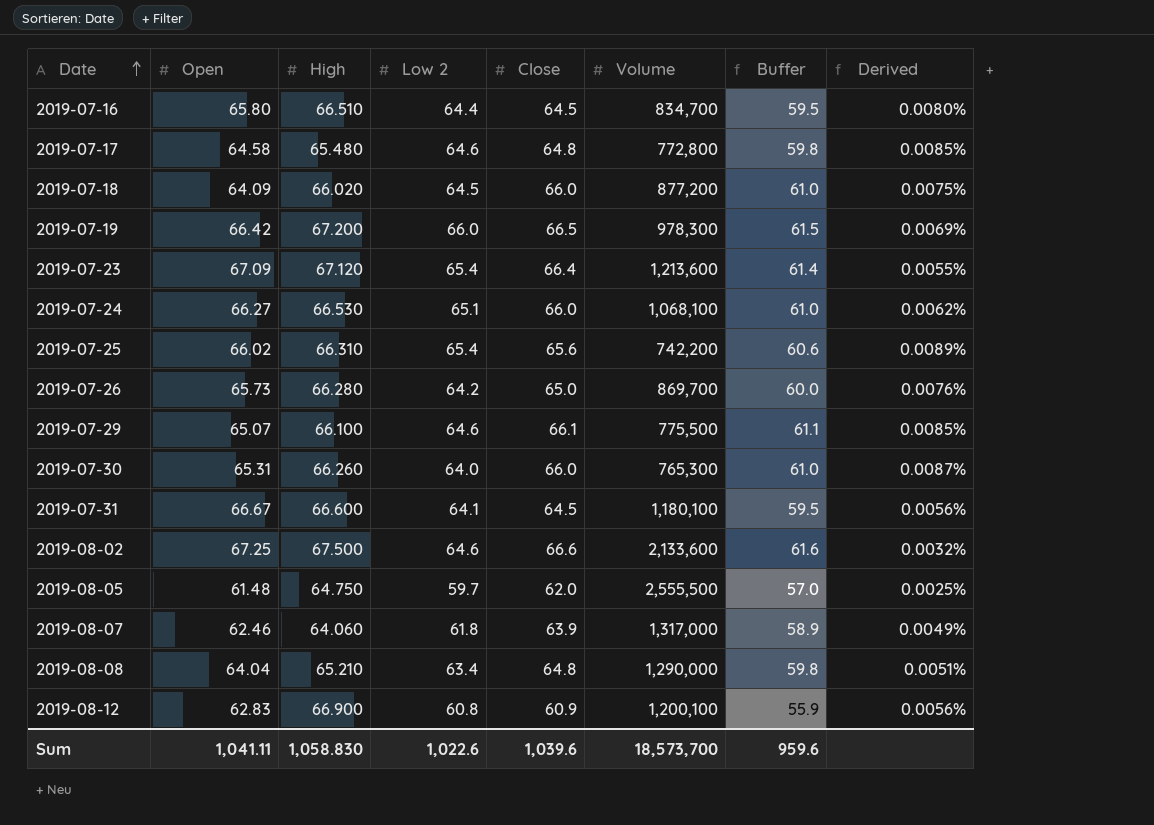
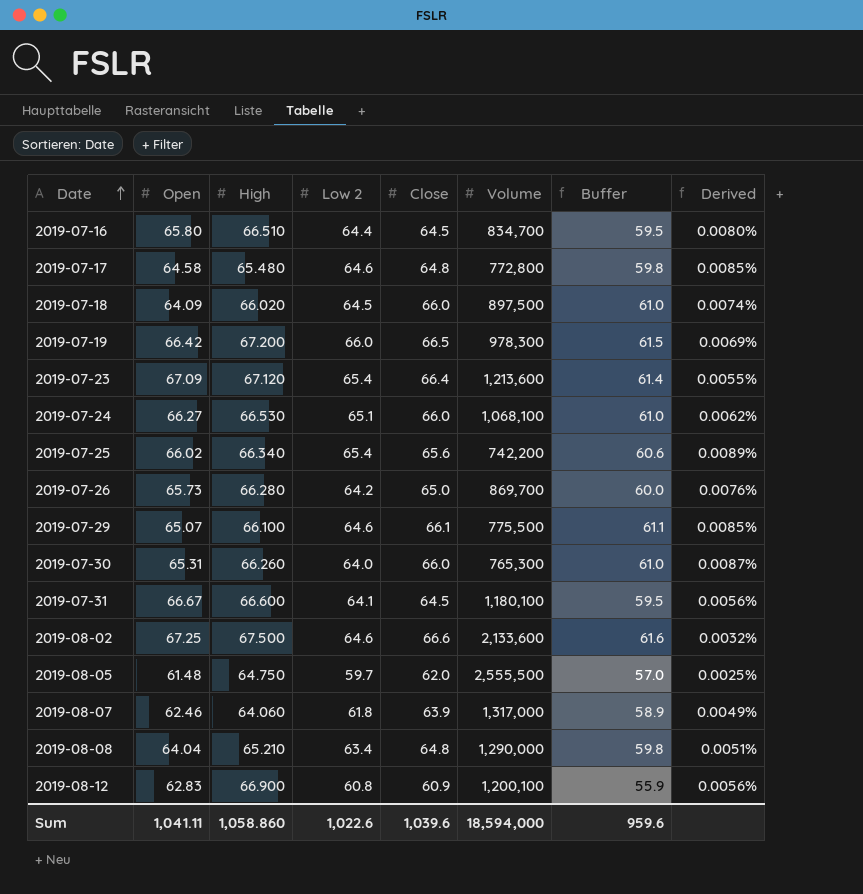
2019-07-18 | Volume: 877,200 -> 897,500
2019-07-18 | Derived: 0.0075% -> 0.0074%
2019-07-25 | High: 66.310 -> 66.340
Sum | High: 1,058.830 -> 1,058.860
Sum | Volume: 18,573,700 -> 18,594,000

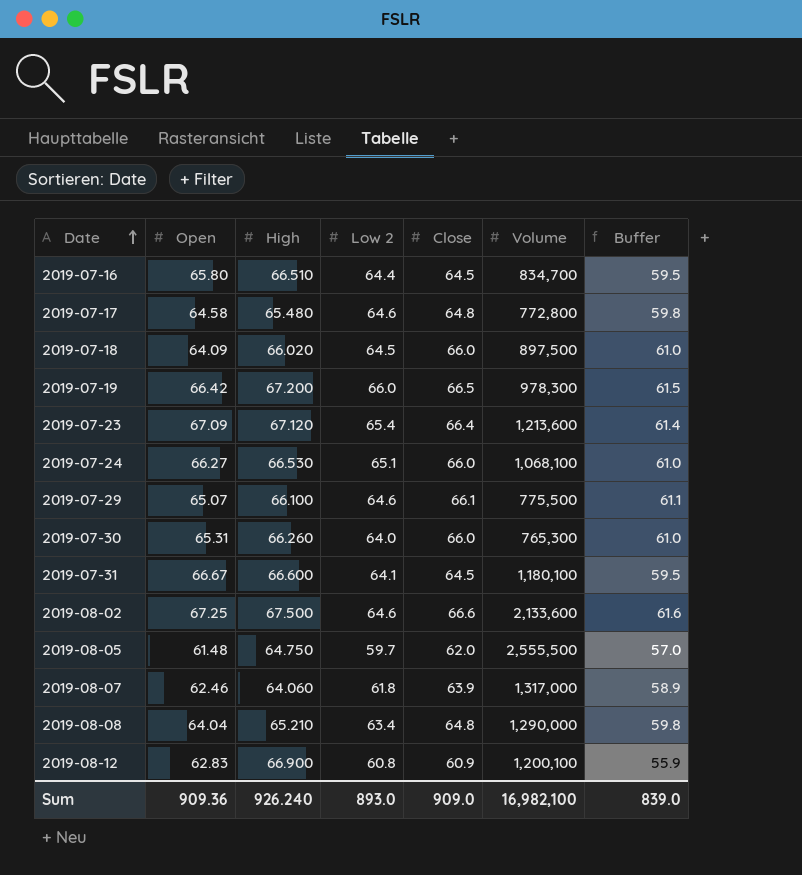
column Derived | formula: [High] / [Volume] -> none
row 2019-07-25: 66.02 | 66.340 | 65.4 | 65.6 | 742,200 | 60.6 | 0.0089% -> none
row 2019-07-26: 65.73 | 66.280 | 64.2 | 65.0 | 869,700 | 60.0 | 0.0076% -> none
Sum | Open: 1,041.11 -> 909.36
Sum | High: 1,058.860 -> 926.240
Sum | Low 2: 1,022.6 -> 893.0
Sum | Close: 1,039.6 -> 909.0
Sum | Volume: 18,594,000 -> 16,982,100
Sum | Buffer: 959.6 -> 839.0

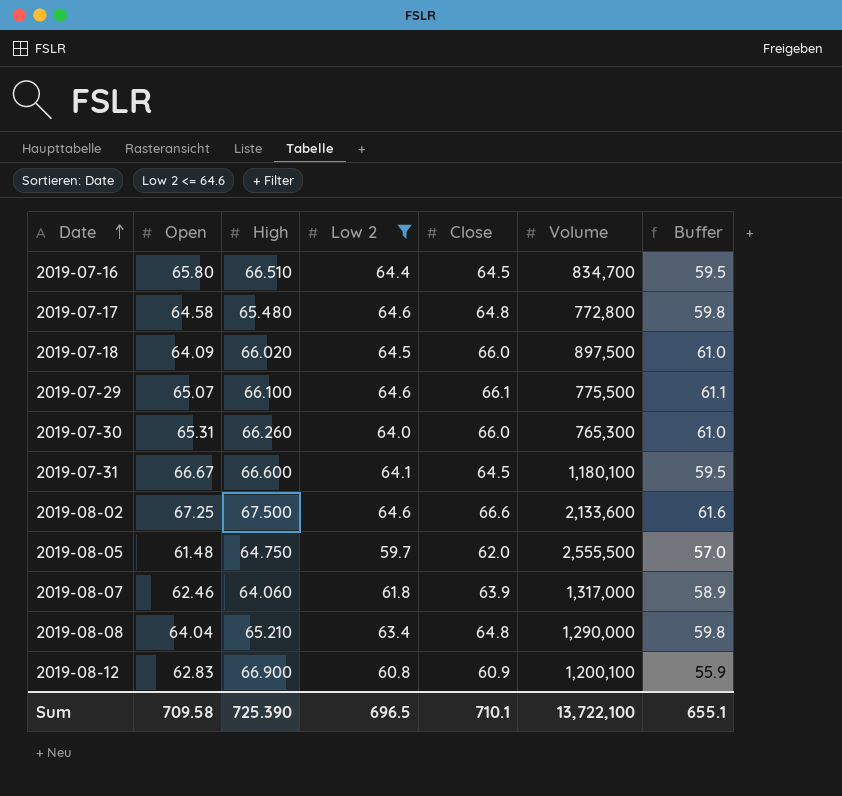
filter: none -> Low 2 <= 64.6
Sum | Open: 909.36 -> 709.58
Sum | High: 926.240 -> 725.390
Sum | Low 2: 893.0 -> 696.5
Sum | Close: 909.0 -> 710.1
Sum | Volume: 16,982,100 -> 13,722,100
Sum | Buffer: 839.0 -> 655.1

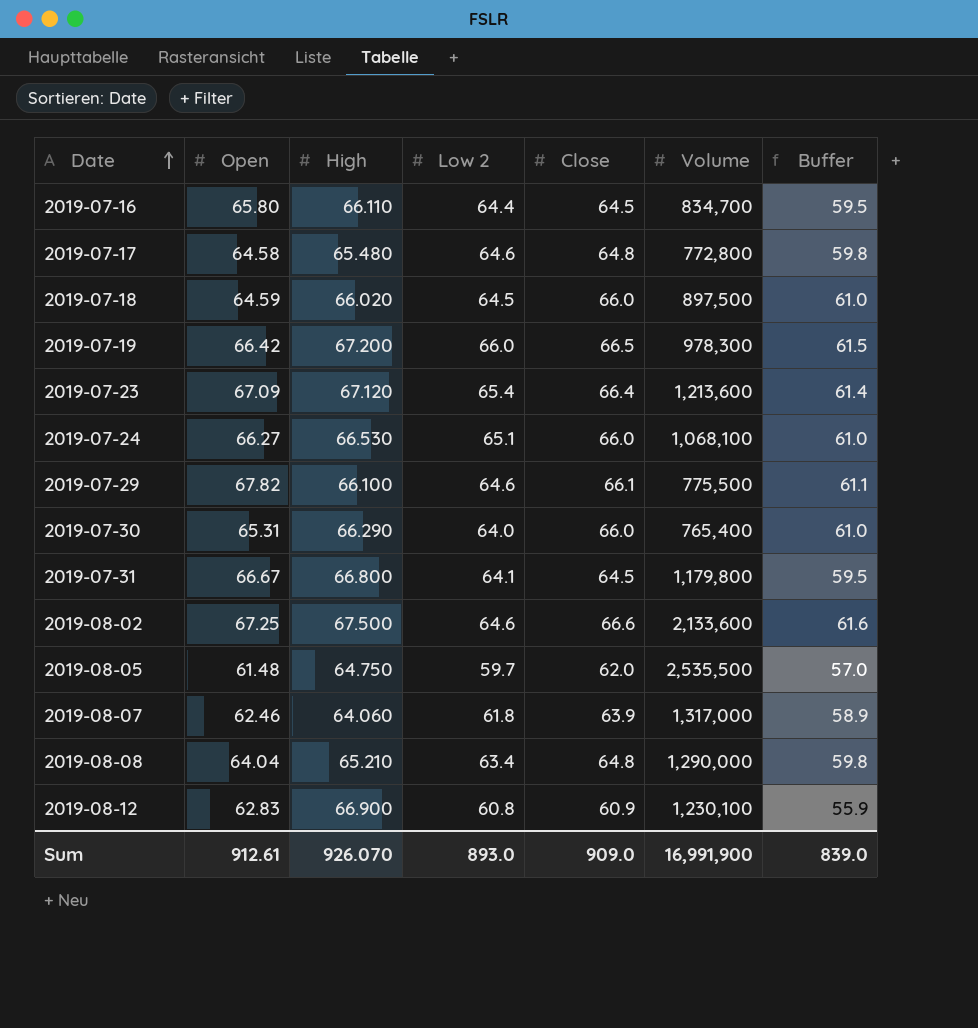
filter: Low 2 <= 64.6 -> none
2019-07-16 | High: 66.510 -> 66.110
2019-07-18 | Open: 64.09 -> 64.59
2019-07-29 | Open: 65.07 -> 67.82
2019-07-30 | High: 66.260 -> 66.290
2019-07-30 | Volume: 765,300 -> 765,400
2019-07-31 | High: 66.600 -> 66.800
2019-07-31 | Volume: 1,180,100 -> 1,179,800
2019-08-05 | Volume: 2,555,500 -> 2,535,500
2019-08-12 | Volume: 1,200,100 -> 1,230,100
Sum | Open: 709.58 -> 912.61
Sum | High: 725.390 -> 926.070
Sum | Low 2: 696.5 -> 893.0
Sum | Close: 710.1 -> 909.0
Sum | Volume: 13,722,100 -> 16,991,900
Sum | Buffer: 655.1 -> 839.0

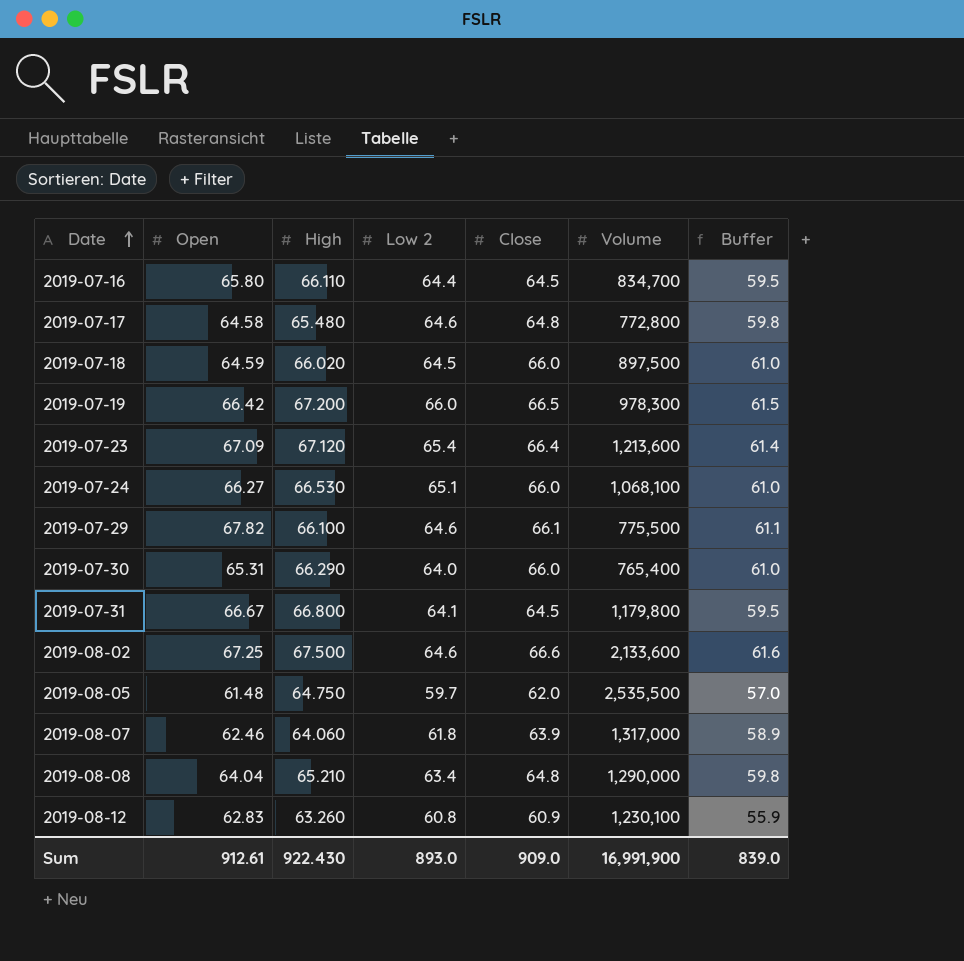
2019-08-12 | High: 66.900 -> 63.260
Sum | High: 926.070 -> 922.430

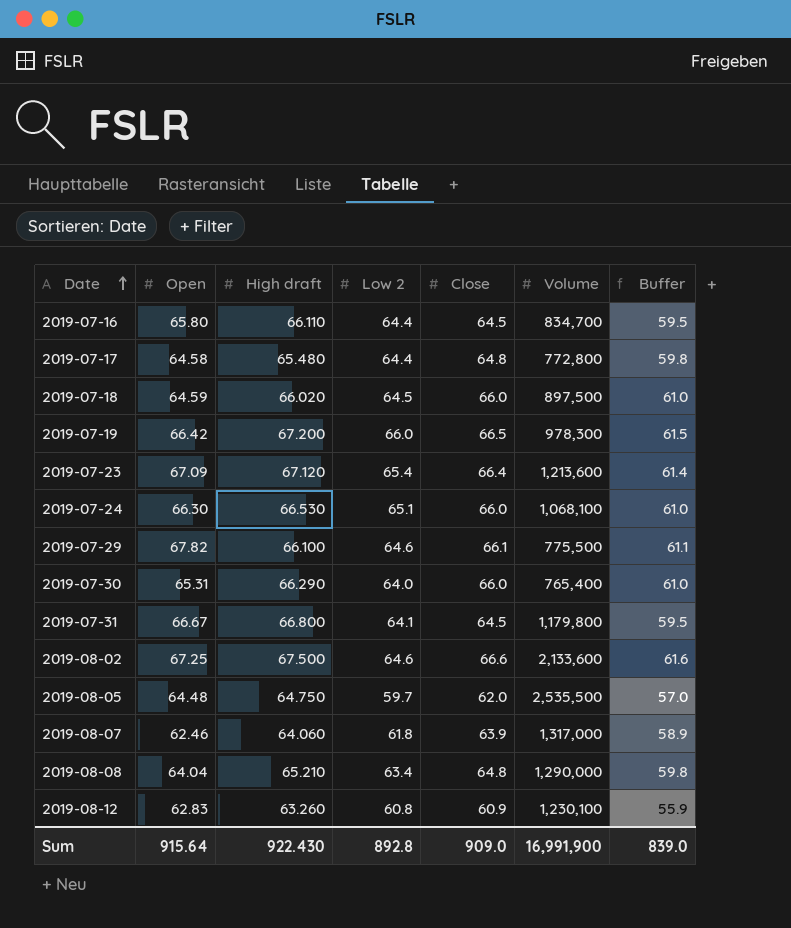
column name: High -> High draft
2019-07-17 | Low 2: 64.6 -> 64.4
2019-07-24 | Open: 66.27 -> 66.30
2019-08-05 | Open: 61.48 -> 64.48
Sum | Open: 912.61 -> 915.64
Sum | Low 2: 893.0 -> 892.8

